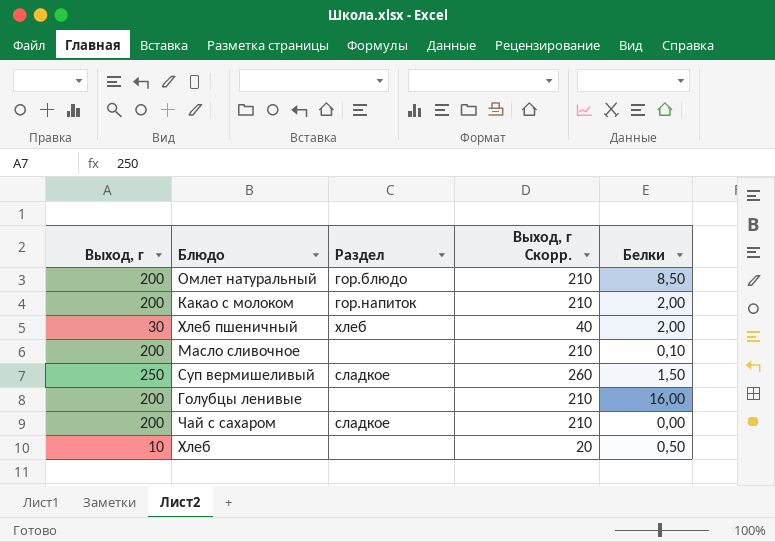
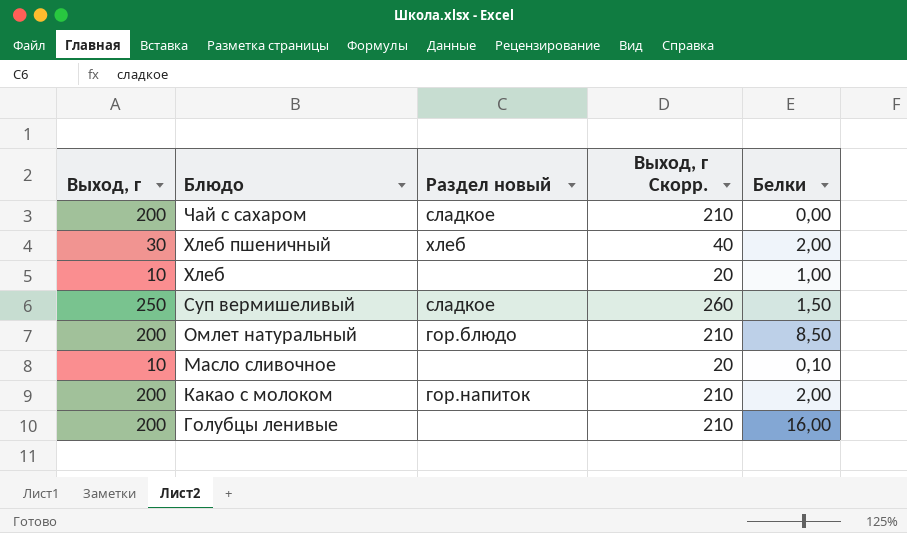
row order: none -> Блюдо descending
column name: Раздел -> Раздел новый
Хлеб | Белки: 0,50 -> 1,00
Масло сливочное | Выход, г: 200 -> 10
Масло сливочное | Выход, г Скорр.: 210 -> 20

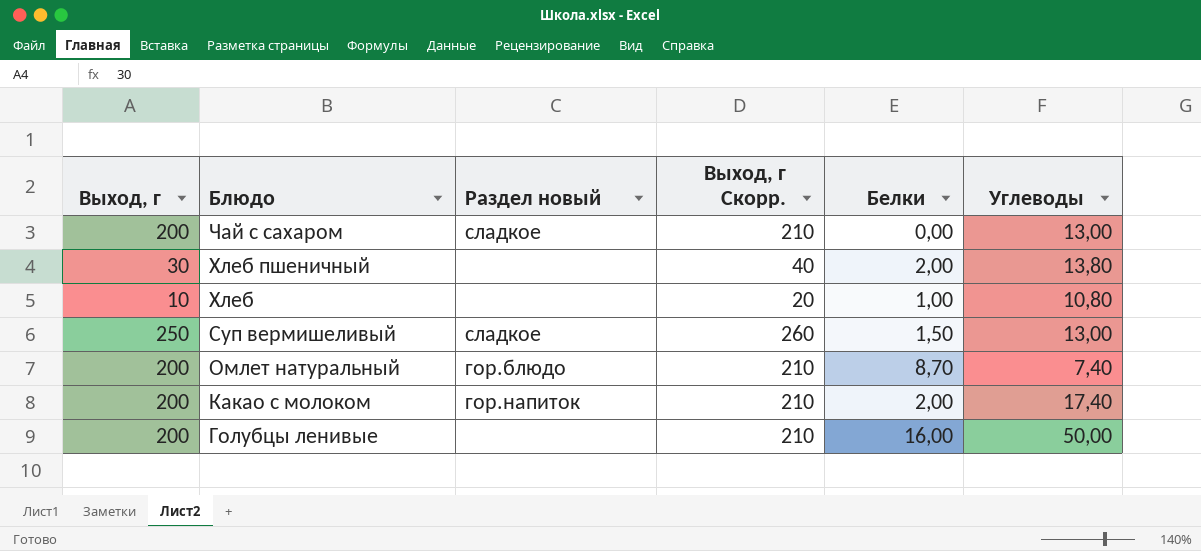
column Углеводы | position: none -> 6
row Масло сливочное: 10 | none | 20 | 0,10 -> none
Хлеб пшеничный | Раздел новый: хлеб -> none
Омлет натуральный | Белки: 8,50 -> 8,70

